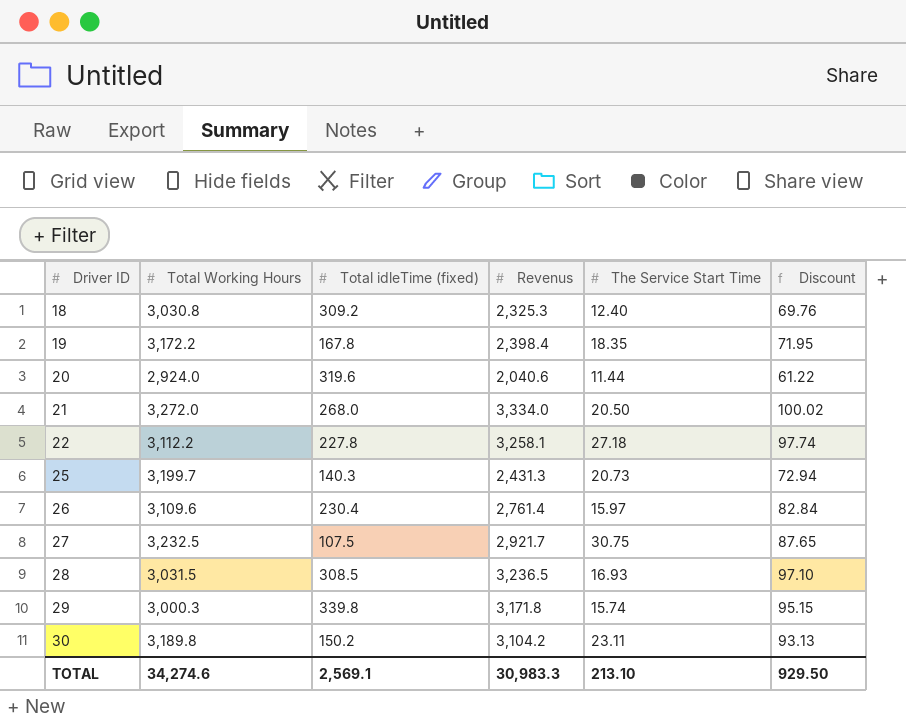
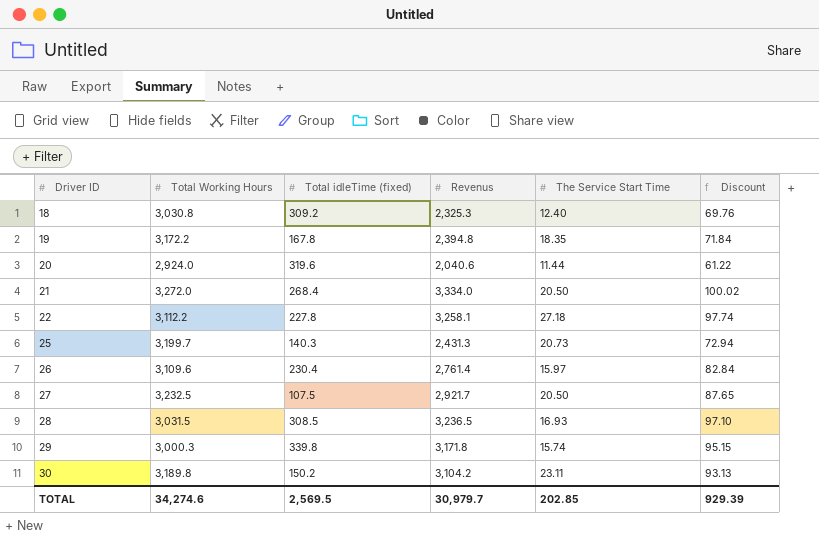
19 | Revenus: 2,398.4 -> 2,394.8
19 | Discount: 71.95 -> 71.84
21 | Total idleTime (fixed): 268.0 -> 268.4
27 | The Service Start Time: 30.75 -> 20.50
TOTAL | Total idleTime (fixed): 2,569.1 -> 2,569.5
TOTAL | Revenus: 30,983.3 -> 30,979.7
TOTAL | The Service Start Time: 213.10 -> 202.85
TOTAL | Discount: 929.50 -> 929.39

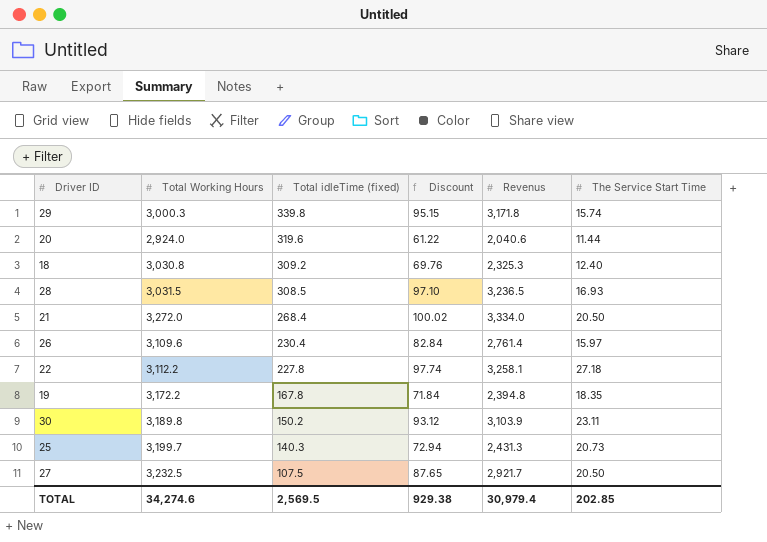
row order: Driver ID ascending -> Total idleTime (fixed) descending
column Discount | position: 6 -> 4
30 | Discount: 93.13 -> 93.12
30 | Revenus: 3,104.2 -> 3,103.9
TOTAL | Discount: 929.39 -> 929.38
TOTAL | Revenus: 30,979.7 -> 30,979.4

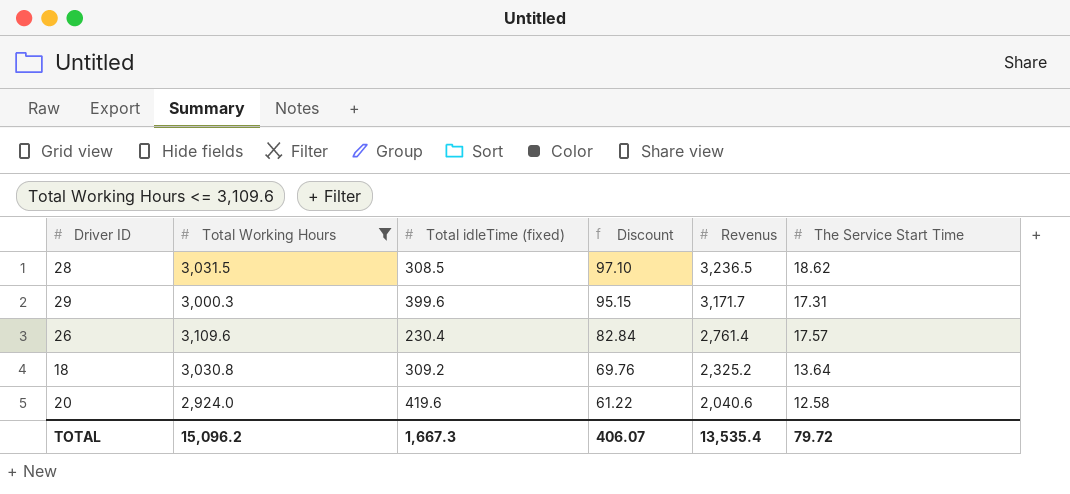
filter: none -> Total Working Hours <= 3,109.6
row order: Total idleTime (fixed) descending -> Discount descending
28 | The Service Start Time: 16.93 -> 18.62
29 | Total idleTime (fixed): 339.8 -> 399.6
29 | Revenus: 3,171.8 -> 3,171.7
29 | The Service Start Time: 15.74 -> 17.31
26 | The Service Start Time: 15.97 -> 17.57
18 | Revenus: 2,325.3 -> 2,325.2
18 | The Service Start Time: 12.40 -> 13.64
20 | Total idleTime (fixed): 319.6 -> 419.6
20 | The Service Start Time: 11.44 -> 12.58
TOTAL | Total Working Hours: 34,274.6 -> 15,096.2
TOTAL | Total idleTime (fixed): 2,569.5 -> 1,667.3
TOTAL | Discount: 929.38 -> 406.07
TOTAL | Revenus: 30,979.4 -> 13,535.4
TOTAL | The Service Start Time: 202.85 -> 79.72

